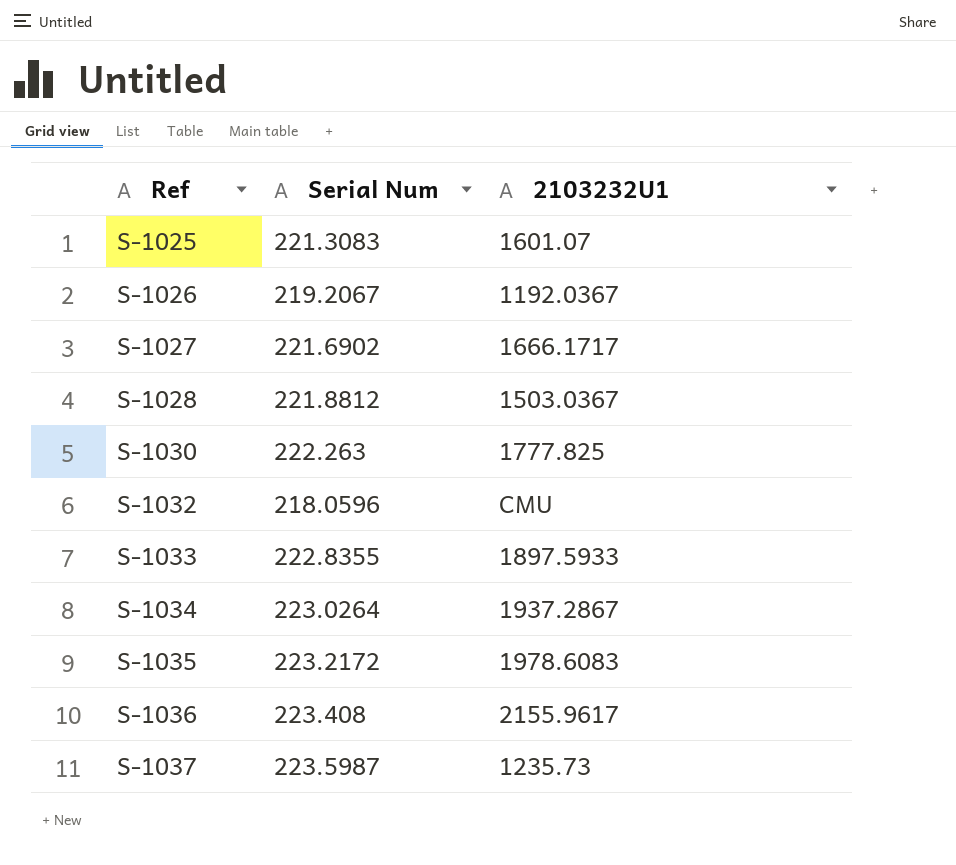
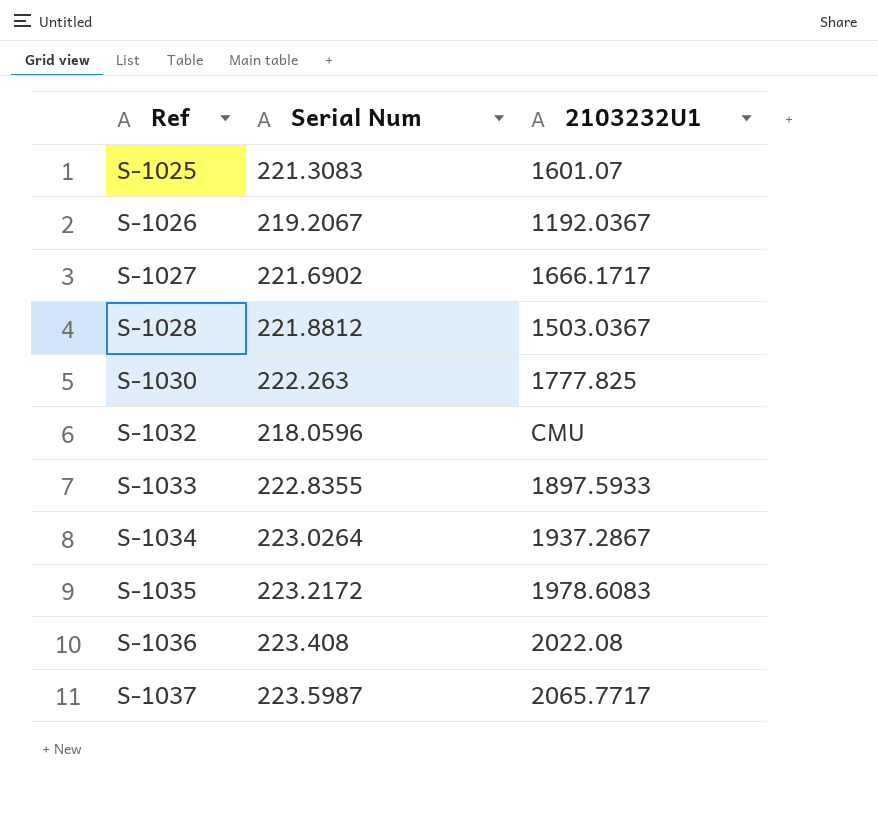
S-1036 | 2103232U1: 2155.9617 -> 2022.08
S-1037 | 2103232U1: 1235.73 -> 2065.7717

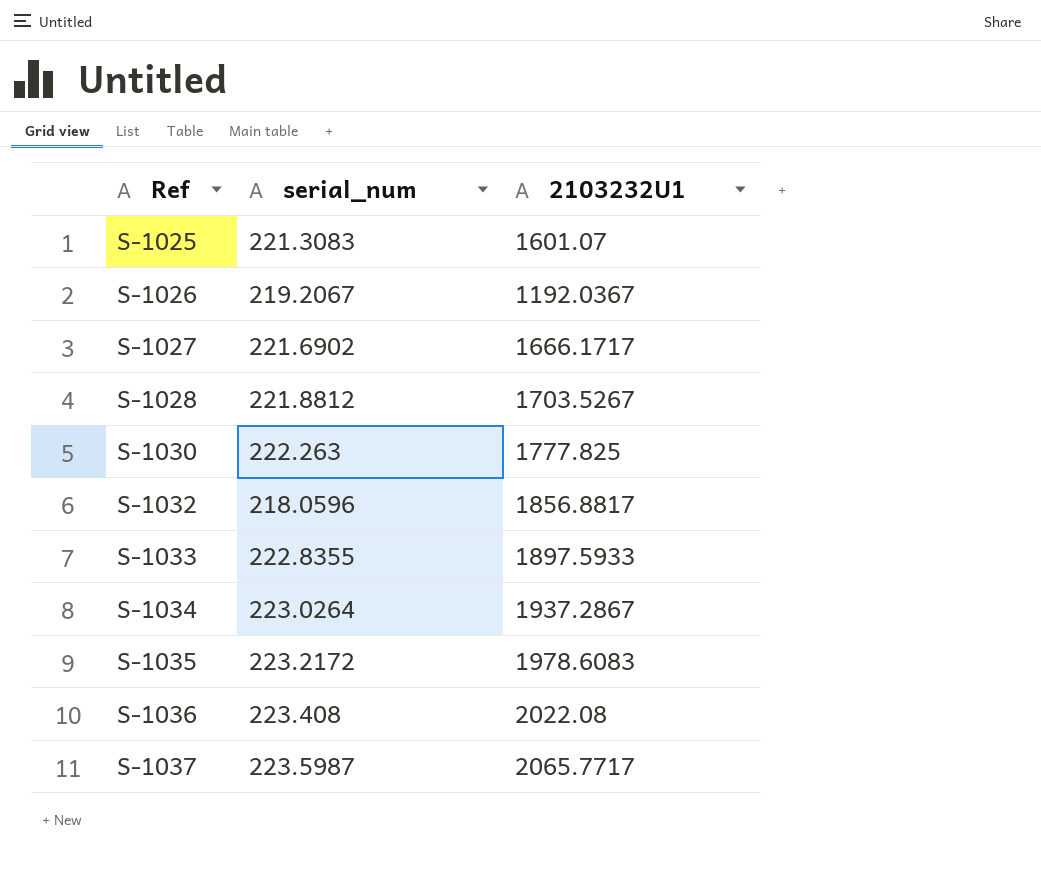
column name: Serial Num -> serial_num
S-1028 | 2103232U1: 1503.0367 -> 1703.5267
S-1032 | 2103232U1: CMU -> 1856.8817

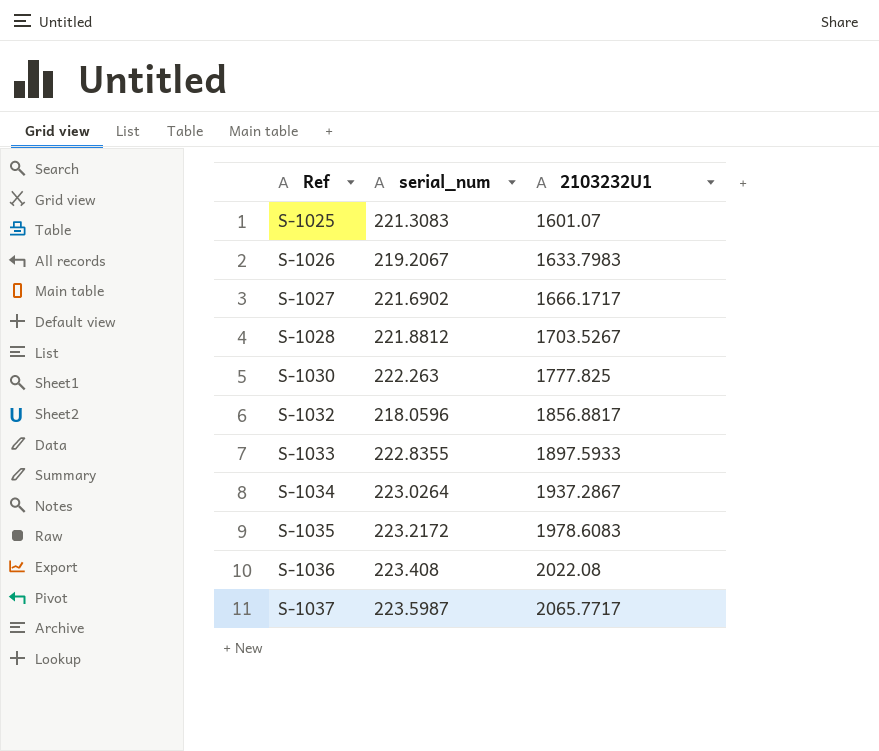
S-1026 | 2103232U1: 1192.0367 -> 1633.7983

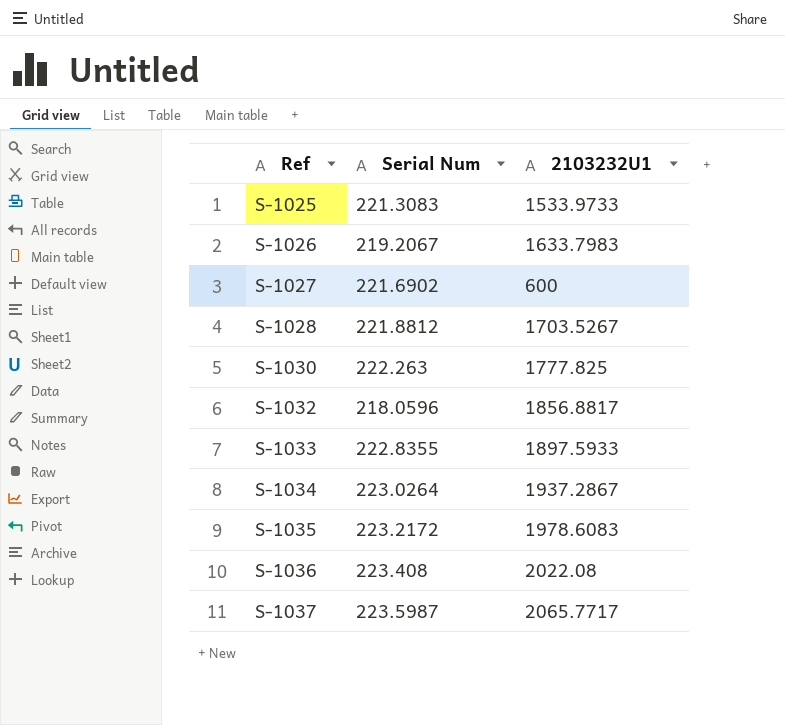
column name: serial_num -> Serial Num
S-1025 | 2103232U1: 1601.07 -> 1533.9733
S-1027 | 2103232U1: 1666.1717 -> 600

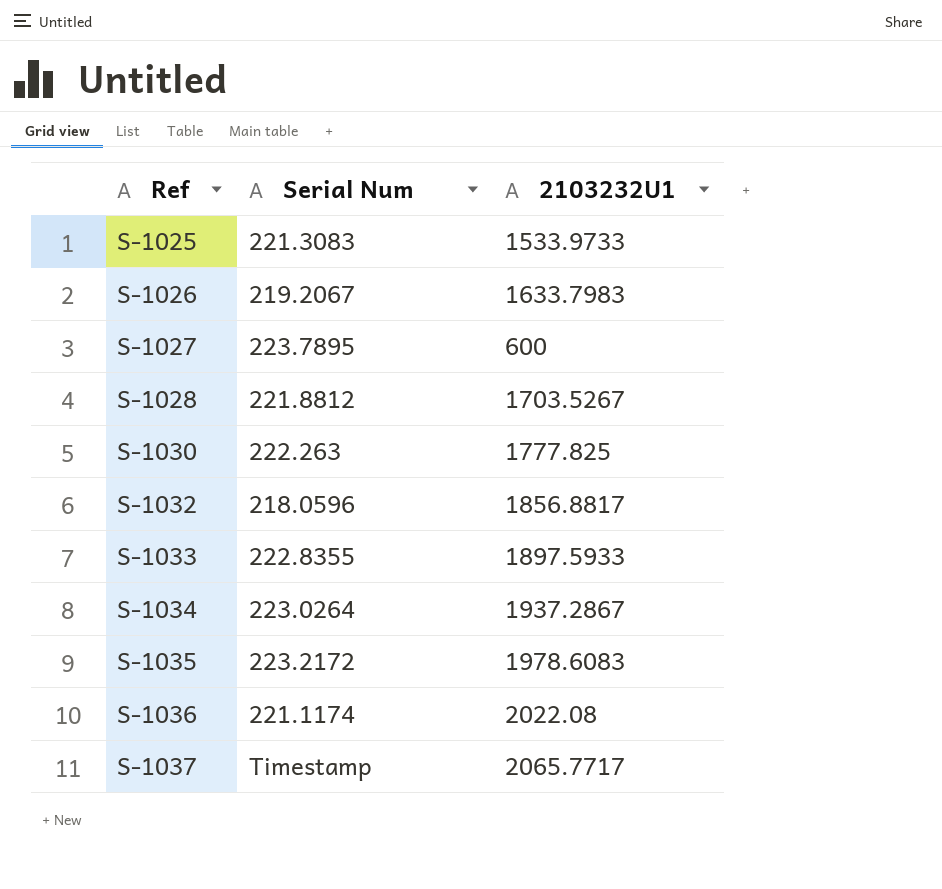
S-1027 | Serial Num: 221.6902 -> 223.7895
S-1036 | Serial Num: 223.408 -> 221.1174
S-1037 | Serial Num: 223.5987 -> Timestamp

